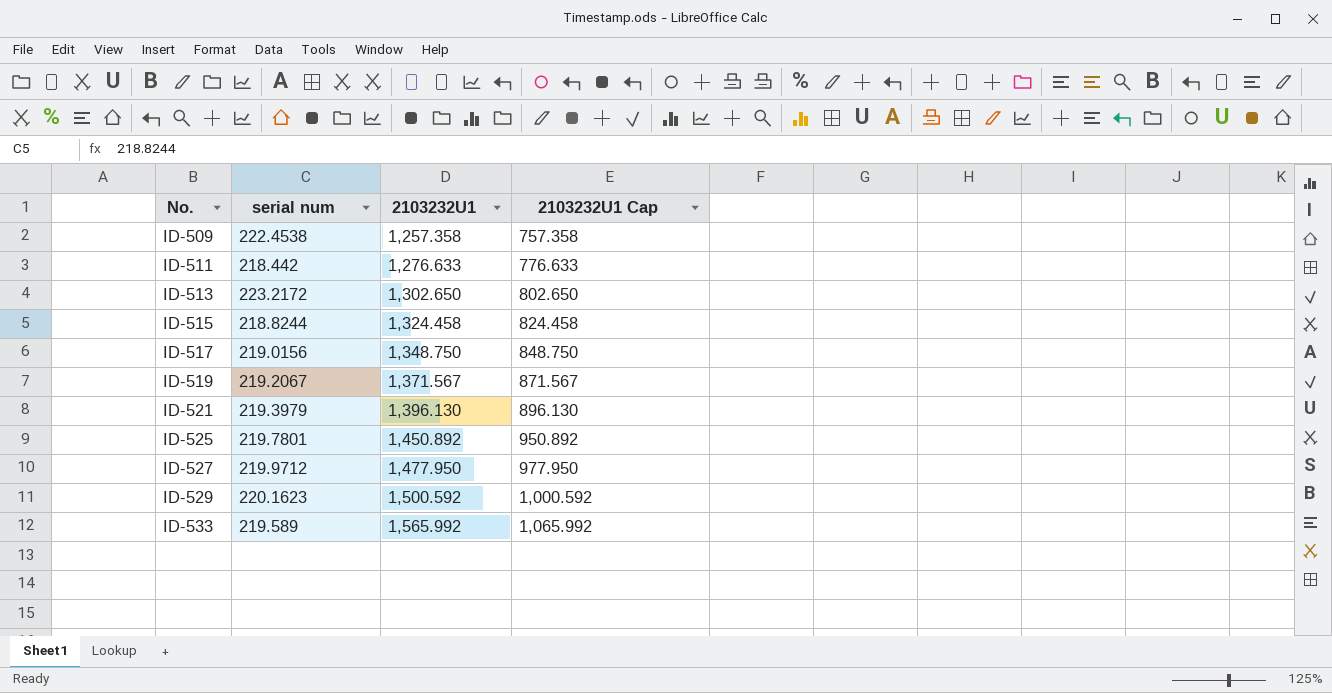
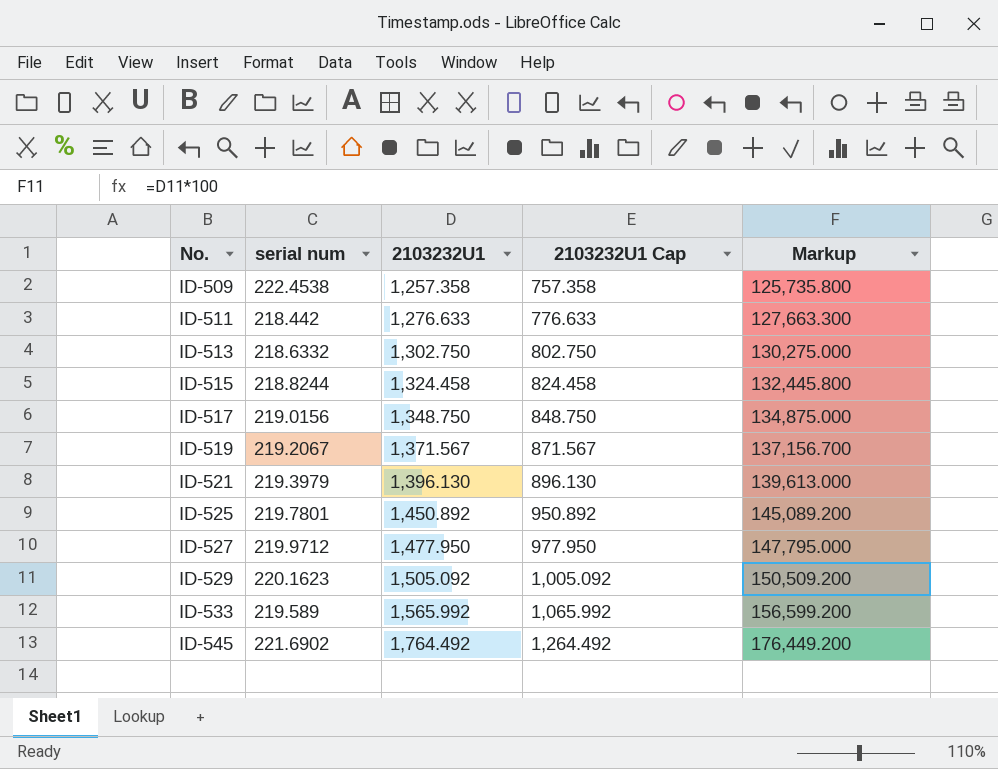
column Markup | formula: none -> [2103232U1] * 100
ID-513 | serial num: 223.2172 -> 218.6332
ID-513 | 2103232U1: 1,302.650 -> 1,302.750
ID-513 | 2103232U1 Cap: 802.650 -> 802.750
ID-529 | 2103232U1: 1,500.592 -> 1,505.092
ID-529 | 2103232U1 Cap: 1,000.592 -> 1,005.092
row ID-545: none -> 221.6902 | 1,764.492 | 1,264.492 | 176,449.200

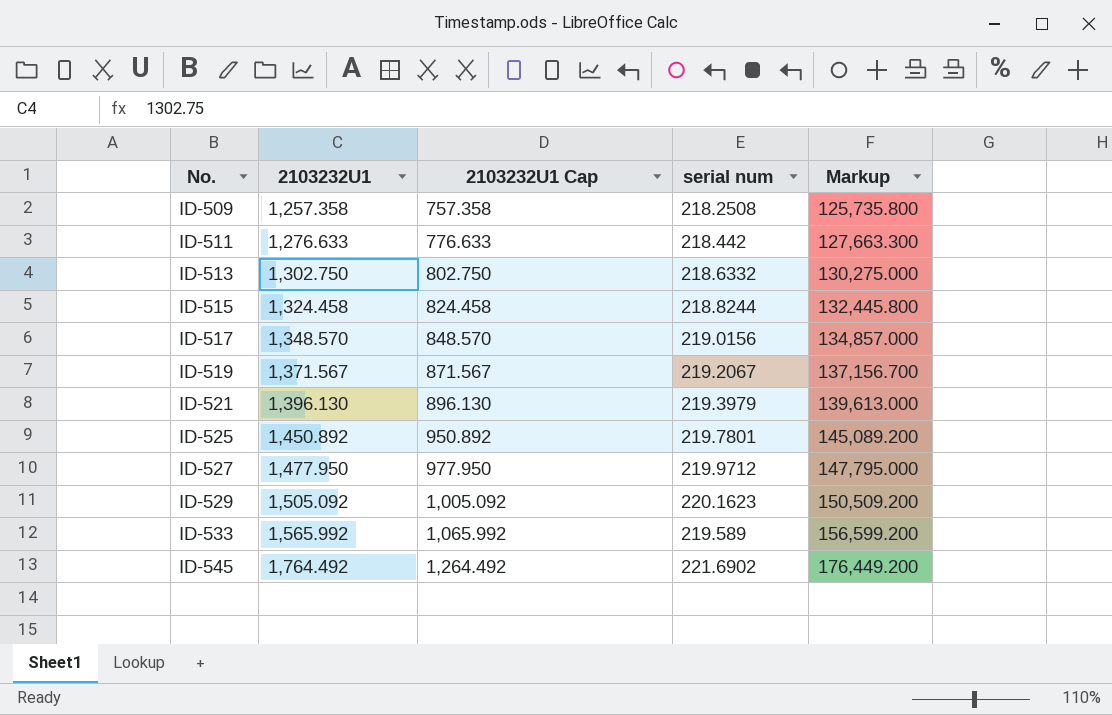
column serial num | position: 2 -> 4
ID-509 | serial num: 222.4538 -> 218.2508
ID-517 | 2103232U1: 1,348.750 -> 1,348.570
ID-517 | 2103232U1 Cap: 848.750 -> 848.570
ID-517 | Markup: 134,875.000 -> 134,857.000

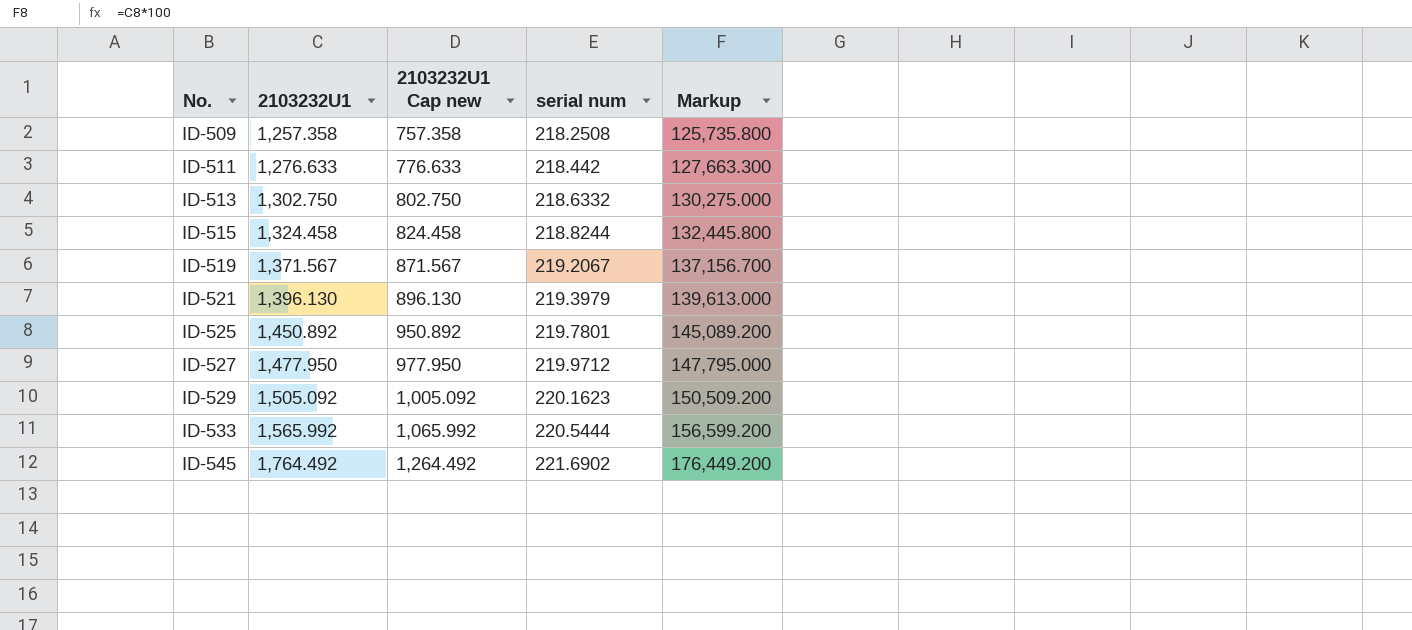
column name: 2103232U1 Cap -> 2103232U1 Cap new
row ID-517: 1,348.570 | 848.570 | 219.0156 | 134,857.000 -> none
ID-533 | serial num: 219.589 -> 220.5444

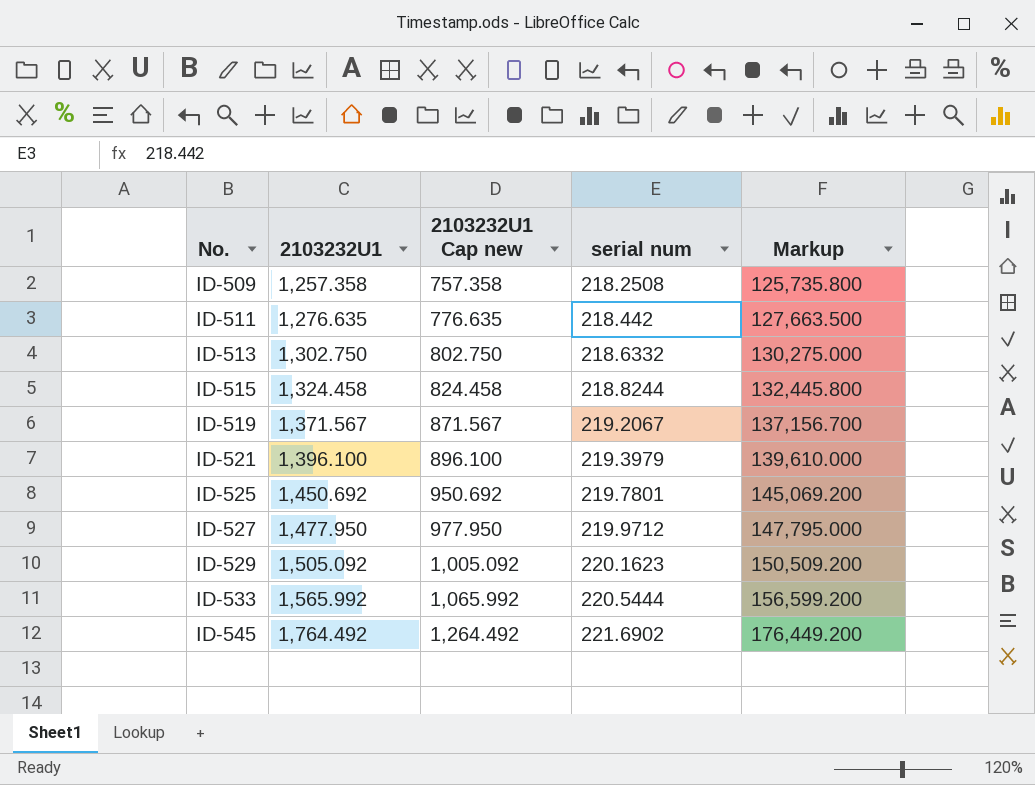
ID-511 | 2103232U1: 1,276.633 -> 1,276.635
ID-511 | 2103232U1 Cap new: 776.633 -> 776.635
ID-511 | Markup: 127,663.300 -> 127,663.500
ID-521 | 2103232U1: 1,396.130 -> 1,396.100
ID-521 | 2103232U1 Cap new: 896.130 -> 896.100
ID-521 | Markup: 139,613.000 -> 139,610.000
ID-525 | 2103232U1: 1,450.892 -> 1,450.692
ID-525 | 2103232U1 Cap new: 950.892 -> 950.692
ID-525 | Markup: 145,089.200 -> 145,069.200

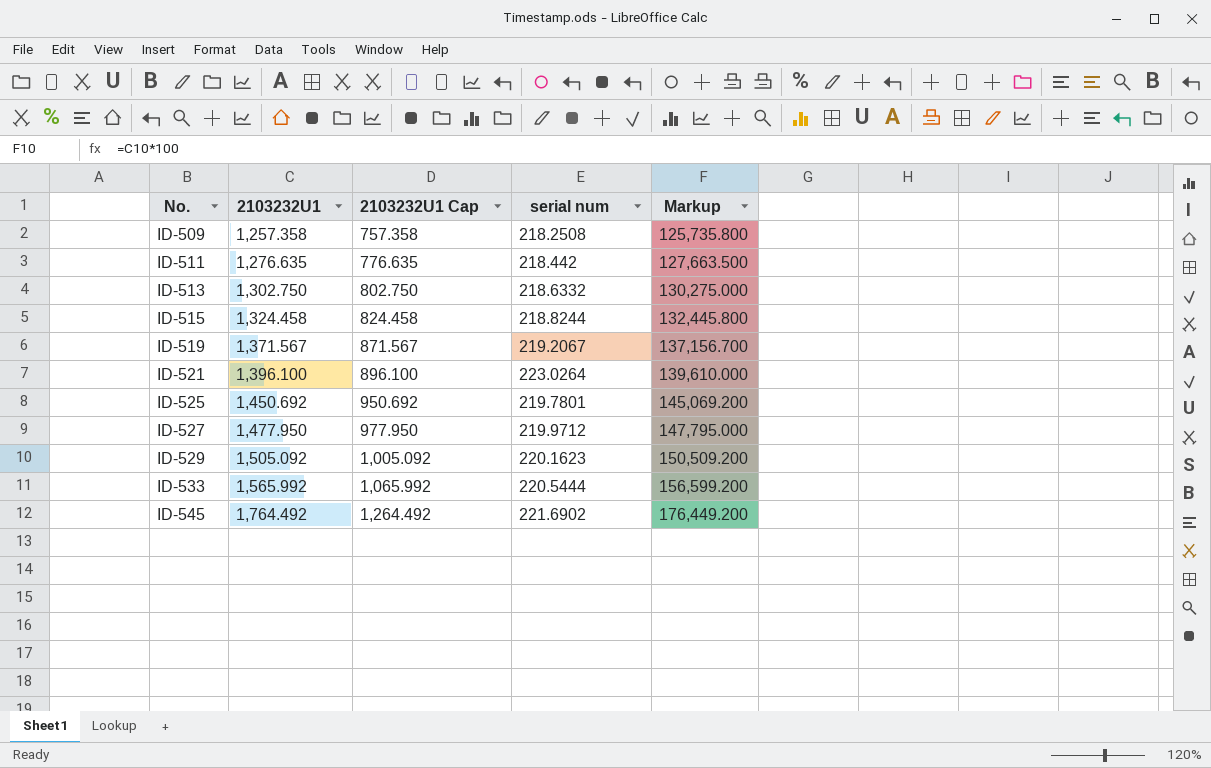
column name: 2103232U1 Cap new -> 2103232U1 Cap
ID-521 | serial num: 219.3979 -> 223.0264

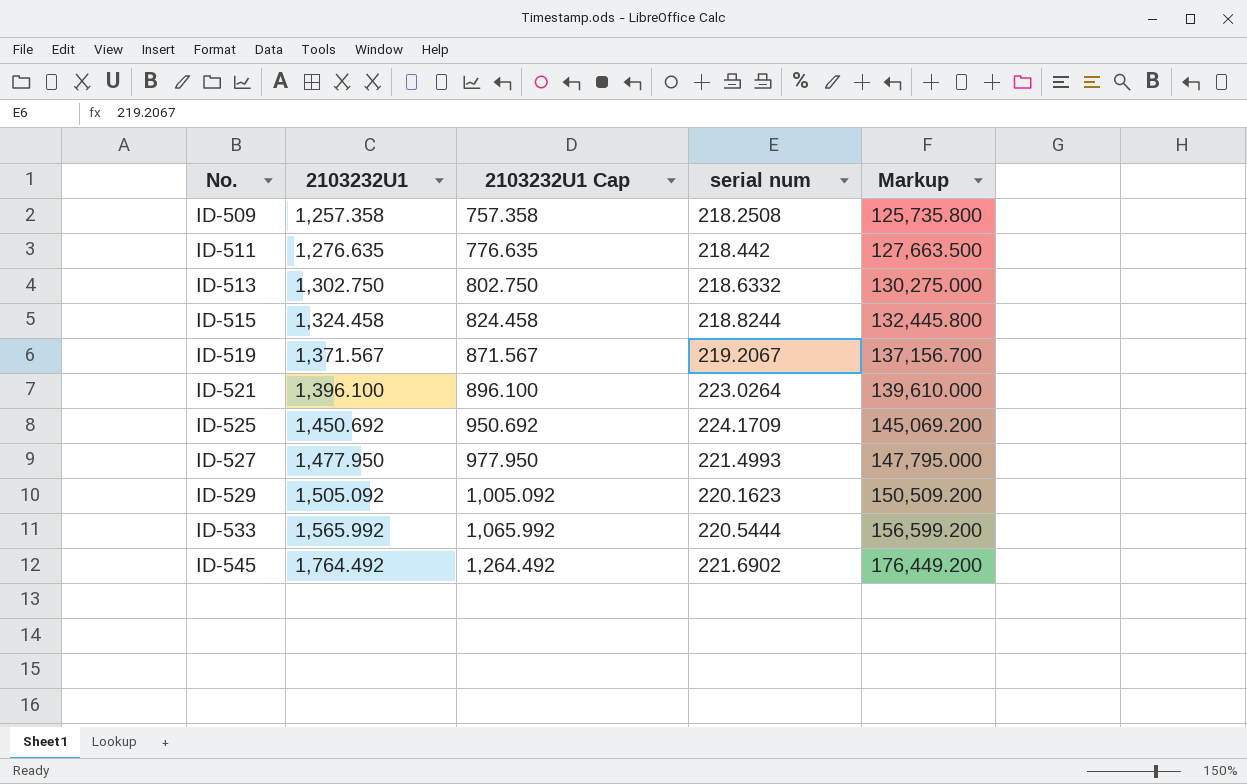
ID-525 | serial num: 219.7801 -> 224.1709
ID-527 | serial num: 219.9712 -> 221.4993

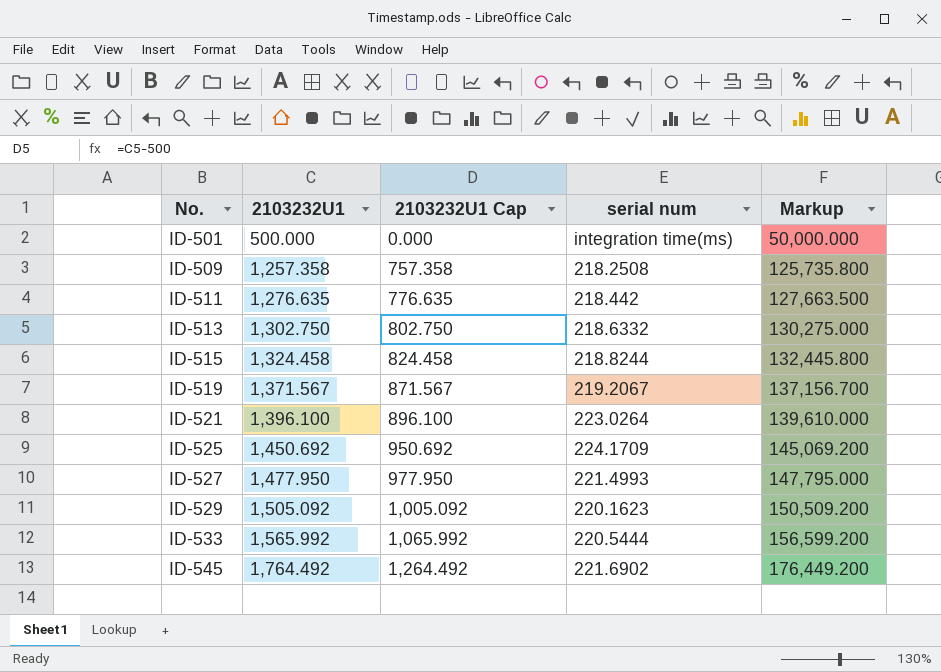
row ID-501: none -> 500.000 | 0.000 | integration time(ms) | 50,000.000

